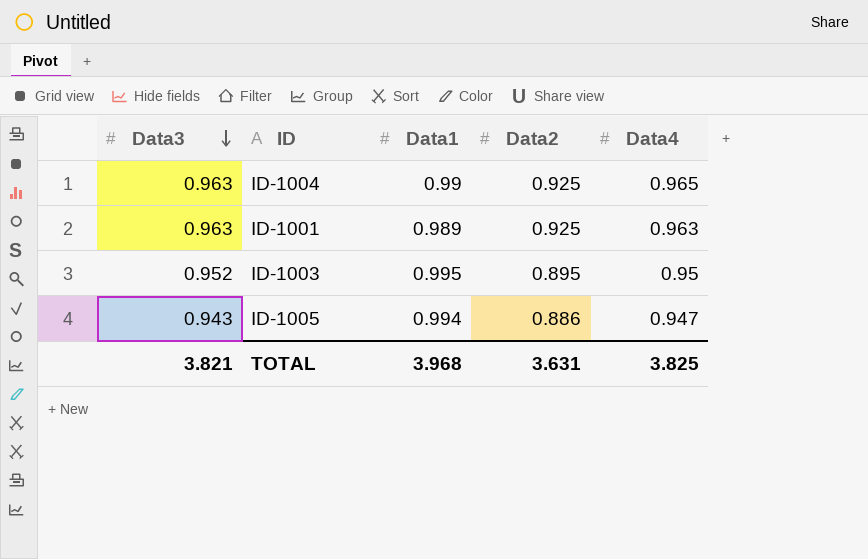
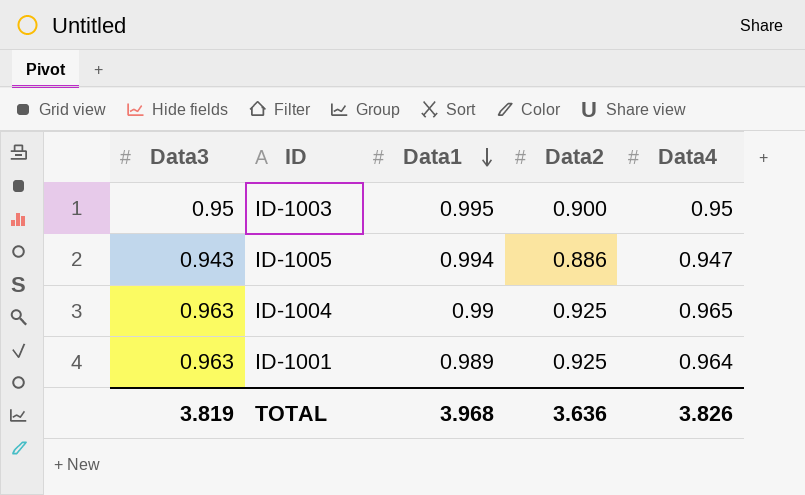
row order: Data3 descending -> Data1 descending
ID-1003 | Data3: 0.952 -> 0.95
ID-1003 | Data2: 0.895 -> 0.900
ID-1001 | Data4: 0.963 -> 0.964
TOTAL | Data3: 3.821 -> 3.819
TOTAL | Data2: 3.631 -> 3.636
TOTAL | Data4: 3.825 -> 3.826

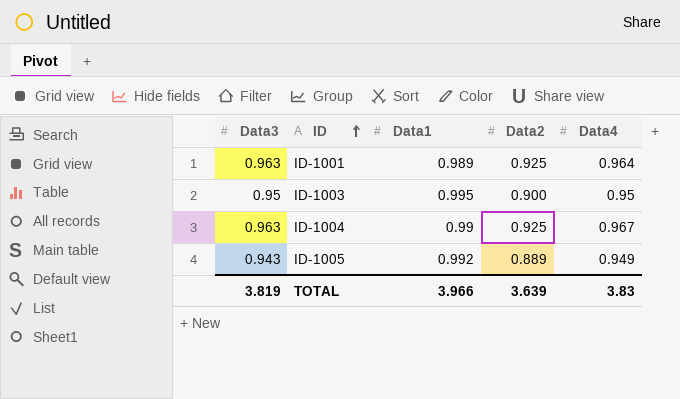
row order: Data1 descending -> ID ascending
ID-1004 | Data4: 0.965 -> 0.967
ID-1005 | Data1: 0.994 -> 0.992
ID-1005 | Data2: 0.886 -> 0.889
ID-1005 | Data4: 0.947 -> 0.949
TOTAL | Data1: 3.968 -> 3.966
TOTAL | Data2: 3.636 -> 3.639
TOTAL | Data4: 3.826 -> 3.83

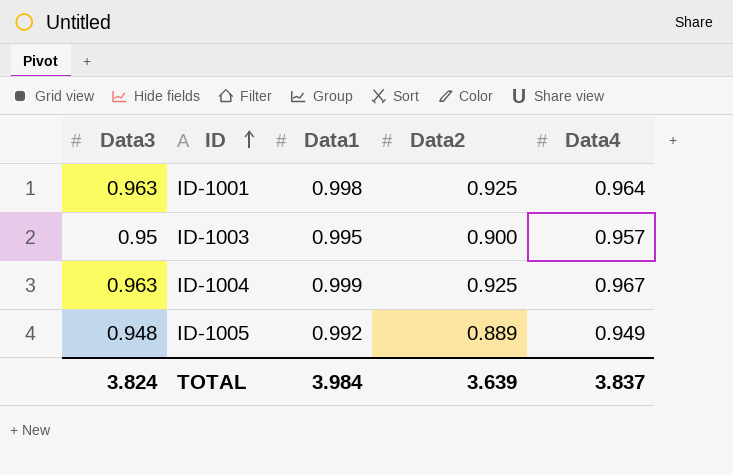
ID-1001 | Data1: 0.989 -> 0.998
ID-1003 | Data4: 0.95 -> 0.957
ID-1004 | Data1: 0.99 -> 0.999
ID-1005 | Data3: 0.943 -> 0.948
TOTAL | Data3: 3.819 -> 3.824
TOTAL | Data1: 3.966 -> 3.984
TOTAL | Data4: 3.83 -> 3.837

